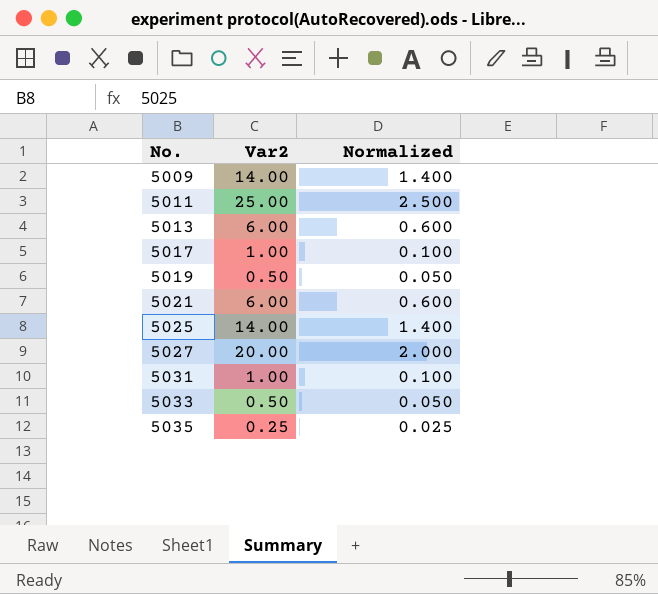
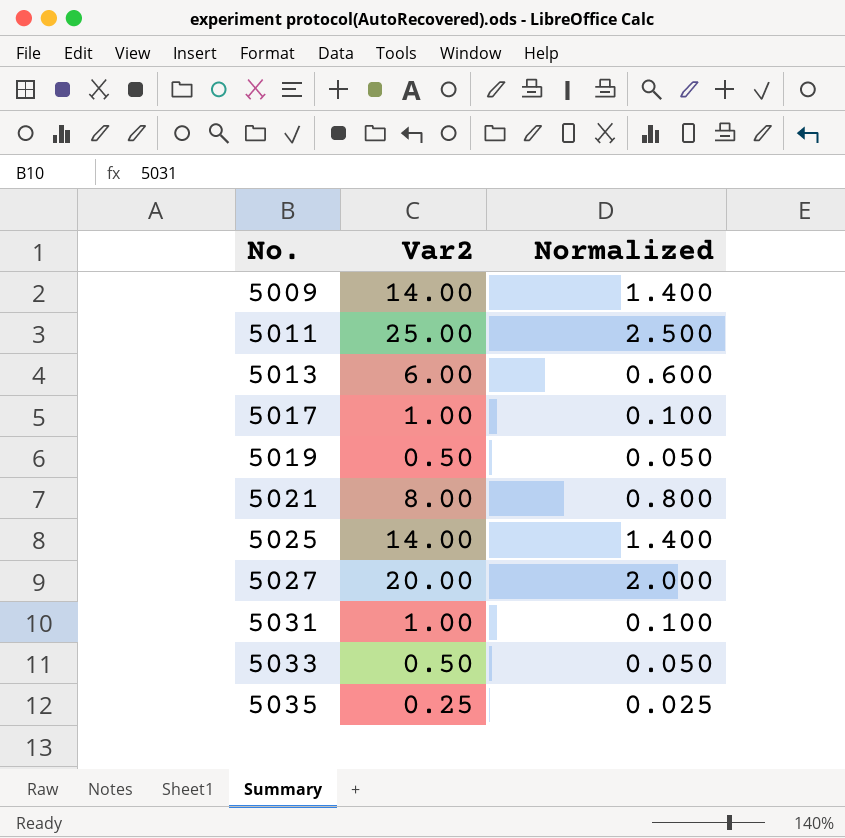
5021 | Var2: 6.00 -> 8.00
5021 | Normalized: 0.600 -> 0.800

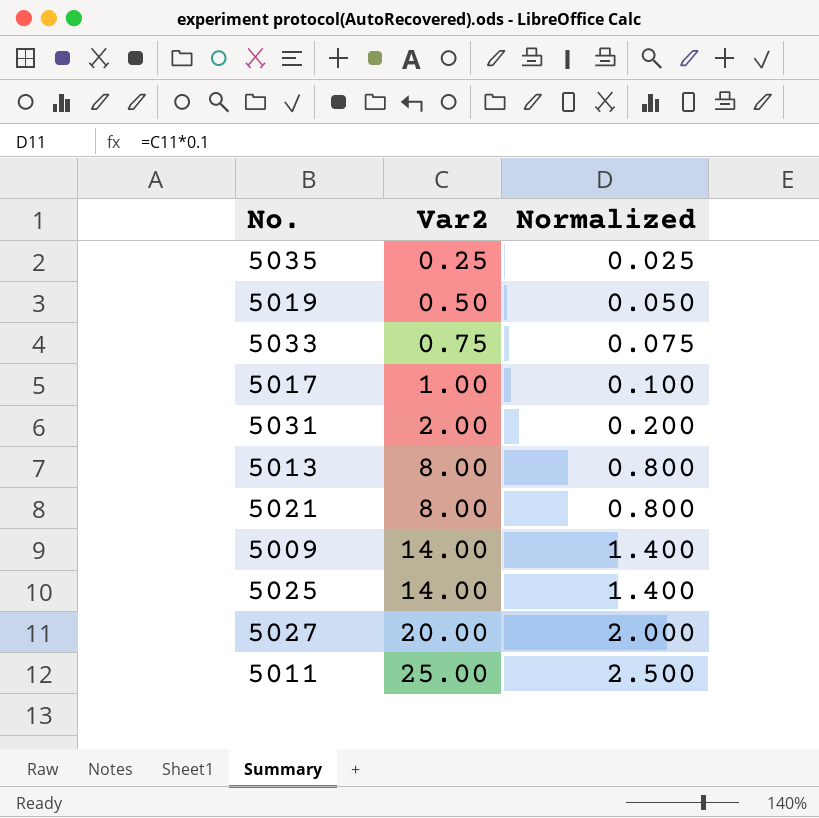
row order: No. ascending -> Var2 ascending
5033 | Var2: 0.50 -> 0.75
5033 | Normalized: 0.050 -> 0.075
5031 | Var2: 1.00 -> 2.00
5031 | Normalized: 0.100 -> 0.200
5013 | Var2: 6.00 -> 8.00
5013 | Normalized: 0.600 -> 0.800

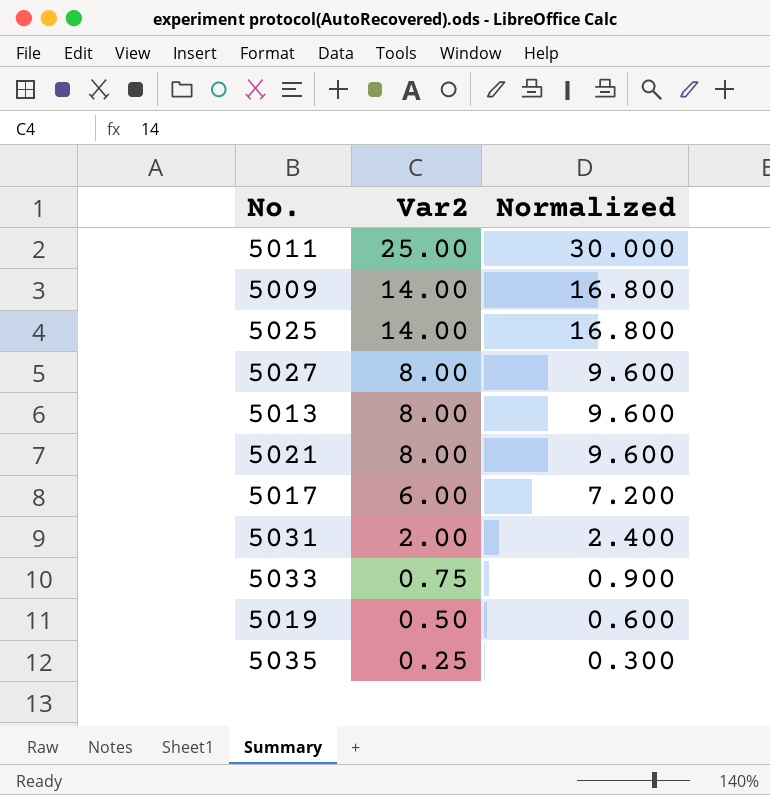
row order: Var2 ascending -> Var2 descending
column Normalized | formula: [Var2] * 0.1 -> [Var2] * 1.2
5027 | Var2: 20.00 -> 8.00
5017 | Var2: 1.00 -> 6.00

